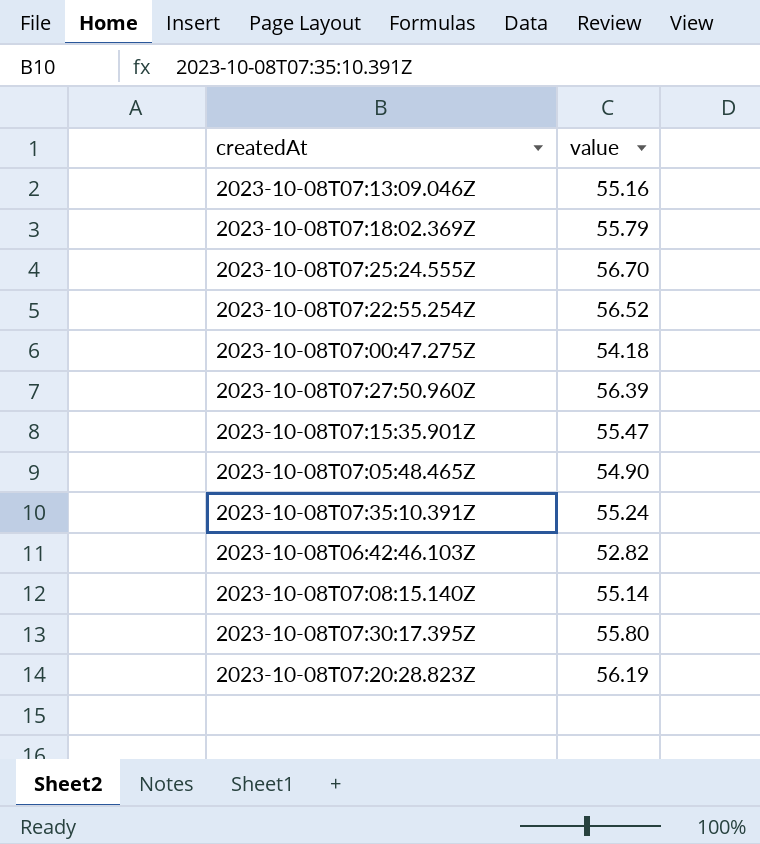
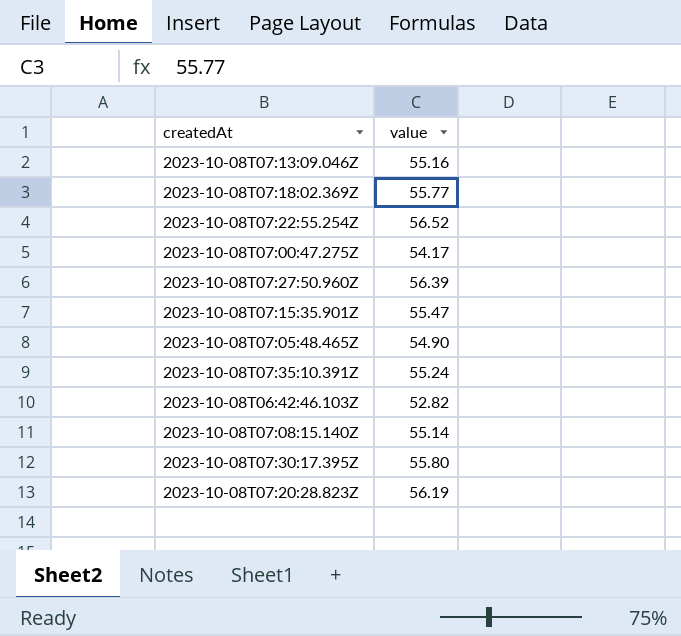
row 2023-10-08T07:25:24.555Z: 56.70 -> none
2023-10-08T07:18:02.369Z | value: 55.79 -> 55.77
2023-10-08T07:00:47.275Z | value: 54.18 -> 54.17

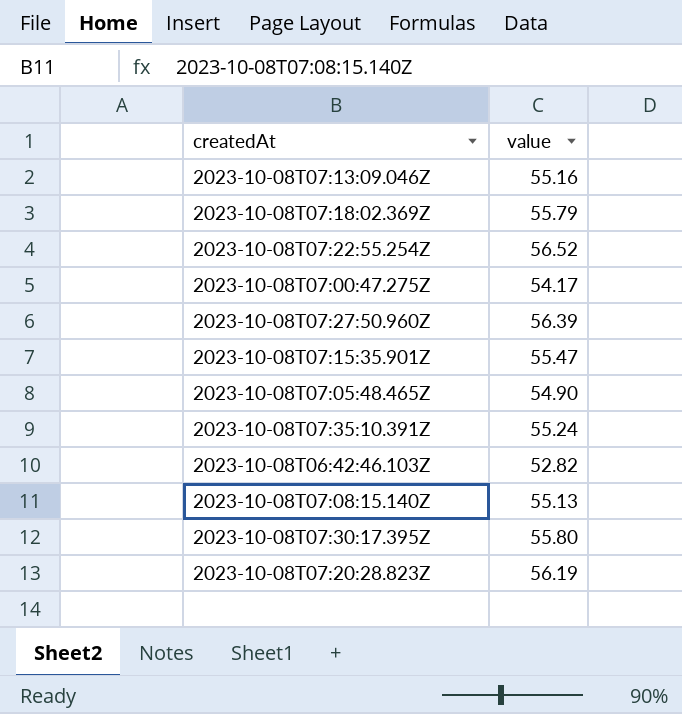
2023-10-08T07:18:02.369Z | value: 55.77 -> 55.79
2023-10-08T07:08:15.140Z | value: 55.14 -> 55.13

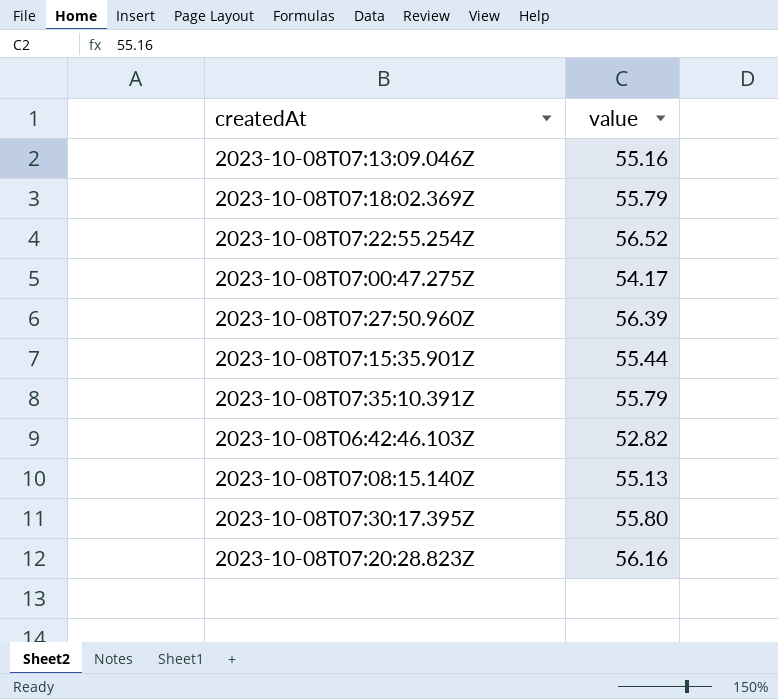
row 2023-10-08T07:05:48.465Z: 54.90 -> none
2023-10-08T07:15:35.901Z | value: 55.47 -> 55.44
2023-10-08T07:35:10.391Z | value: 55.24 -> 55.79
2023-10-08T07:20:28.823Z | value: 56.19 -> 56.16

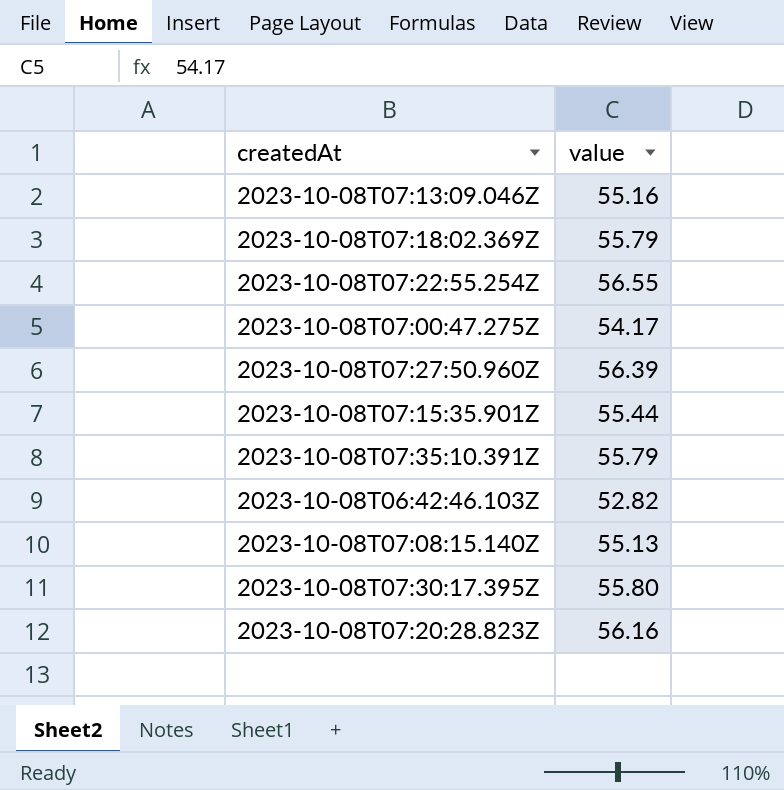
2023-10-08T07:22:55.254Z | value: 56.52 -> 56.55

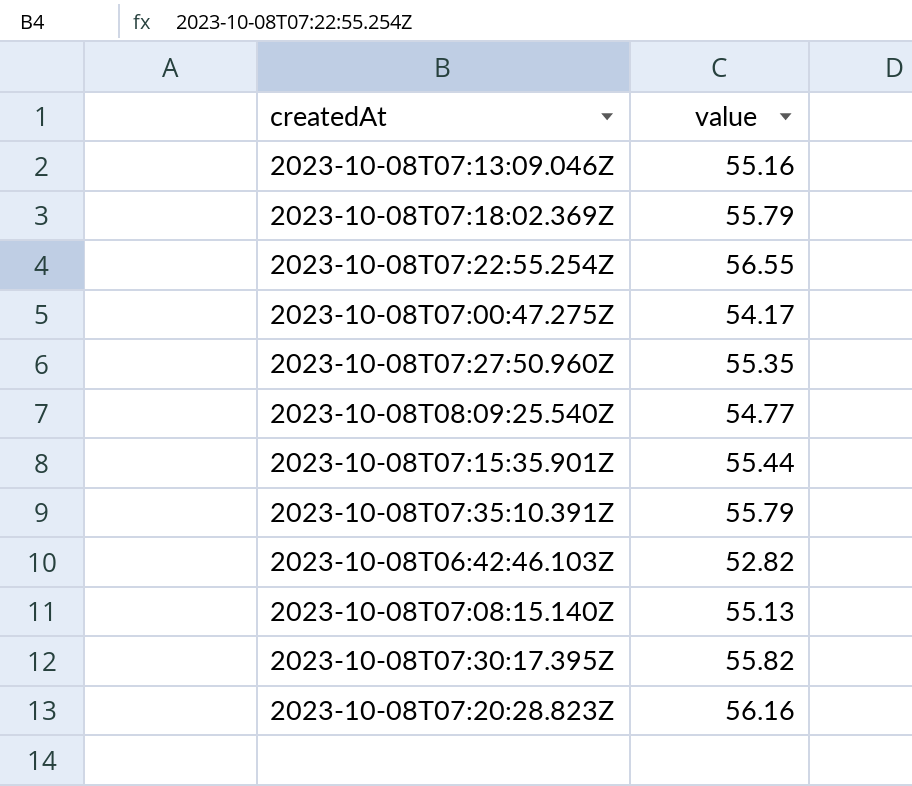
2023-10-08T07:27:50.960Z | value: 56.39 -> 55.35
row 2023-10-08T08:09:25.540Z: none -> 54.77
2023-10-08T07:30:17.395Z | value: 55.80 -> 55.82

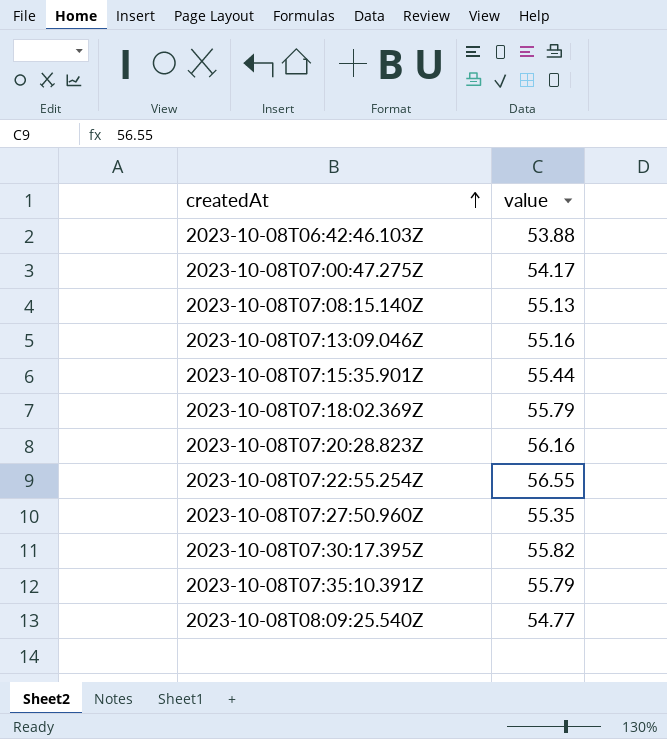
row order: none -> createdAt ascending
2023-10-08T06:42:46.103Z | value: 52.82 -> 53.88

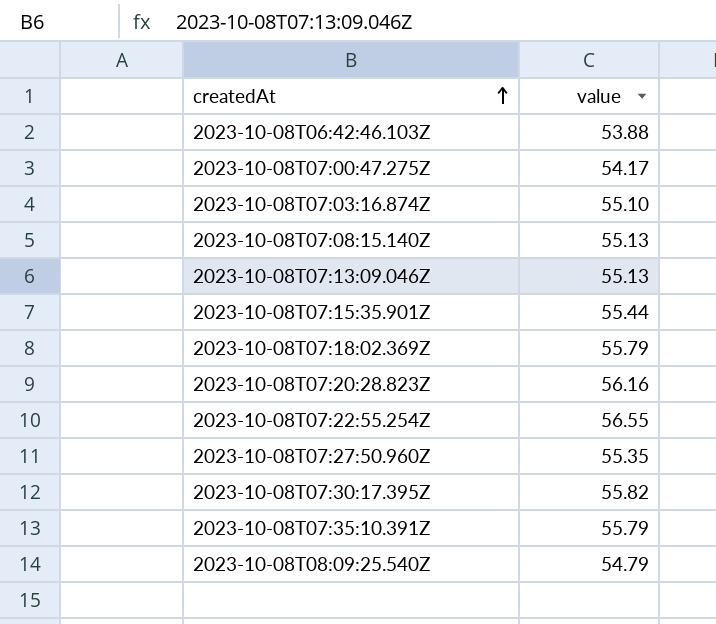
row 2023-10-08T07:03:16.874Z: none -> 55.10
2023-10-08T07:13:09.046Z | value: 55.16 -> 55.13
2023-10-08T08:09:25.540Z | value: 54.77 -> 54.79

